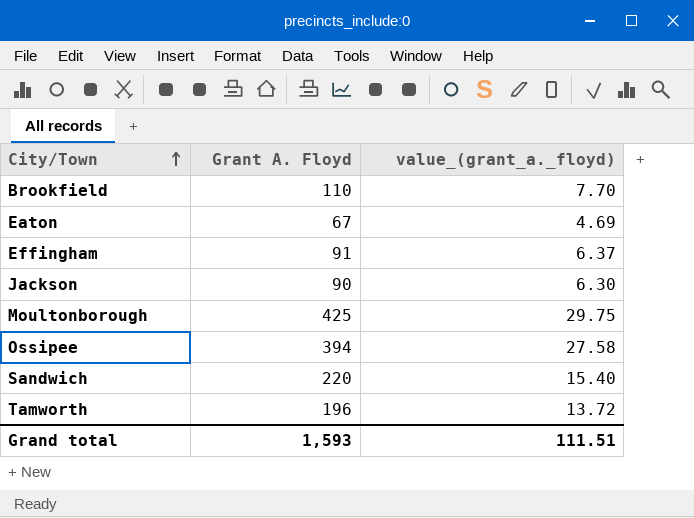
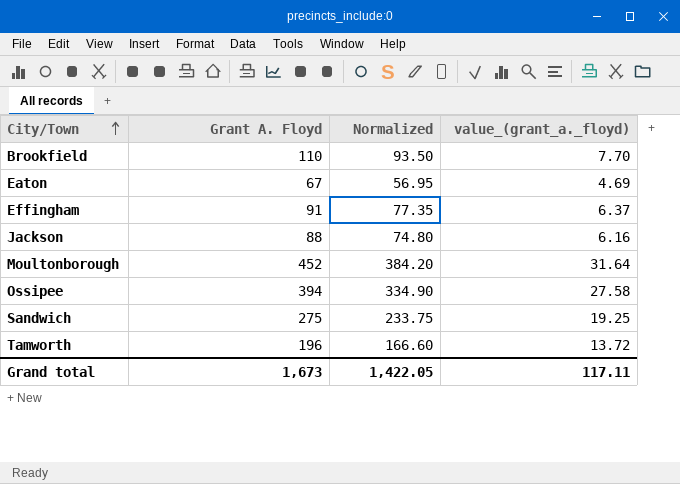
column Normalized | formula: none -> [Grant A. Floyd] * 0.85
Jackson | Grant A. Floyd: 90 -> 88
Jackson | value_(grant_a._floyd): 6.30 -> 6.16
Moultonborough | Grant A. Floyd: 425 -> 452
Moultonborough | value_(grant_a._floyd): 29.75 -> 31.64
Sandwich | Grant A. Floyd: 220 -> 275
Sandwich | value_(grant_a._floyd): 15.40 -> 19.25
Grand total | Grant A. Floyd: 1,593 -> 1,673
Grand total | value_(grant_a._floyd): 111.51 -> 117.11

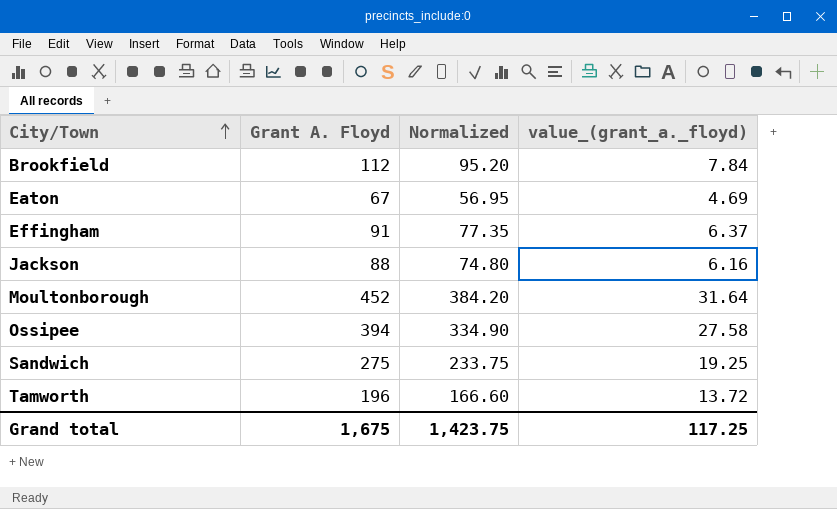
Brookfield | Grant A. Floyd: 110 -> 112
Brookfield | Normalized: 93.50 -> 95.20
Brookfield | value_(grant_a._floyd): 7.70 -> 7.84
Grand total | Grant A. Floyd: 1,673 -> 1,675
Grand total | Normalized: 1,422.05 -> 1,423.75
Grand total | value_(grant_a._floyd): 117.11 -> 117.25

